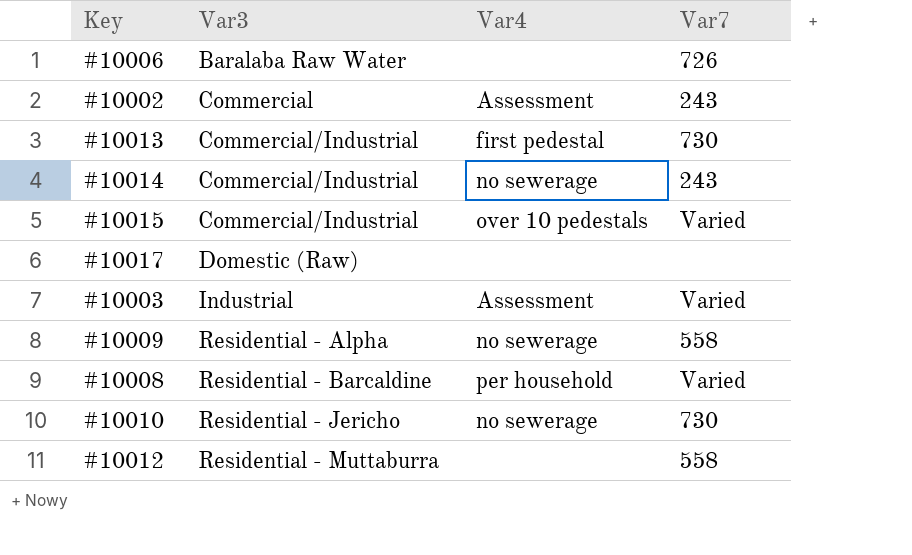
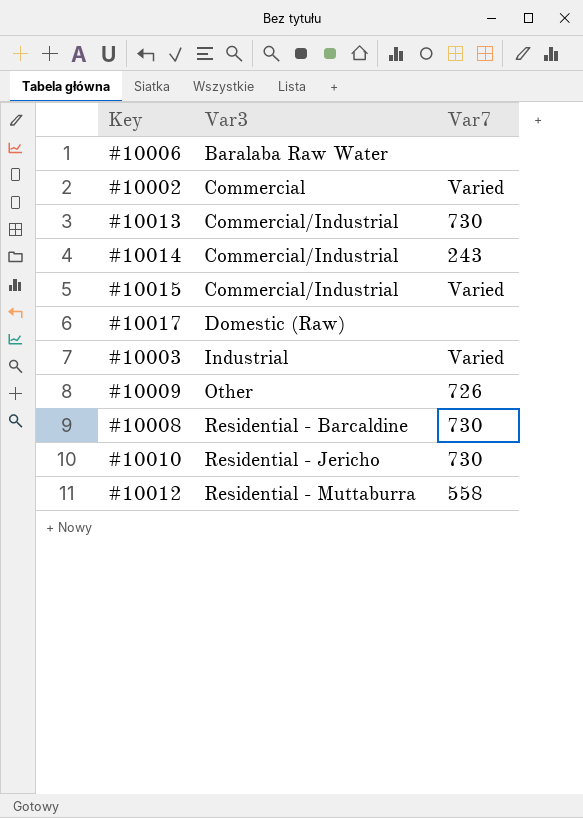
column Var4 | position: 3 -> none
#10006 | Var7: 726 -> none
#10002 | Var7: 243 -> Varied
#10009 | Var3: Residential - Alpha -> Other
#10009 | Var7: 558 -> 726
#10008 | Var7: Varied -> 730

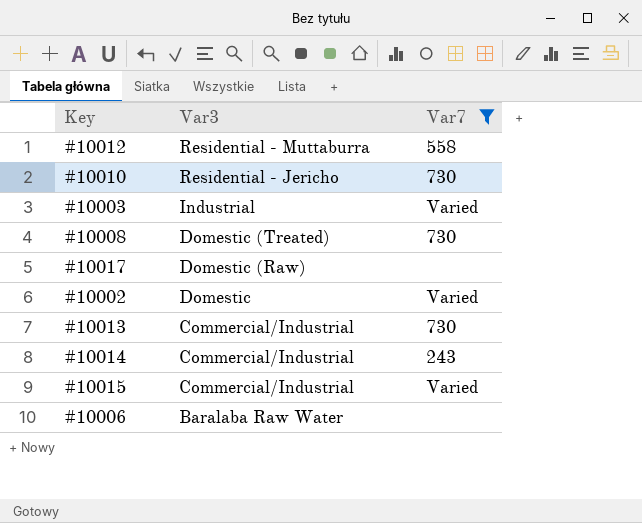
filter: none -> Var7 != 726
row order: Var3 ascending -> Var3 descending
#10008 | Var3: Residential - Barcaldine -> Domestic (Treated)
#10002 | Var3: Commercial -> Domestic

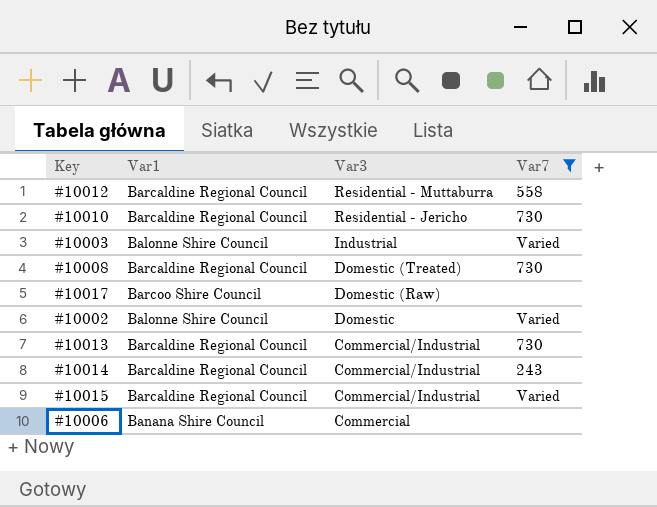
column Var1 | position: none -> 2
#10006 | Var3: Baralaba Raw Water -> Commercial

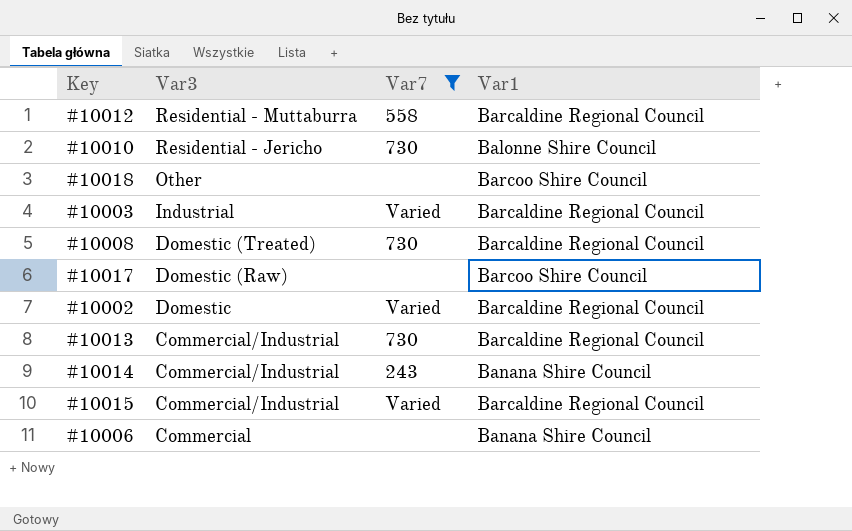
column Var1 | position: 2 -> 4
#10010 | Var1: Barcaldine Regional Council -> Balonne Shire Council
row #10018: none -> Other | none | Barcoo Shire Council
#10003 | Var1: Balonne Shire Council -> Barcaldine Regional Council
#10002 | Var1: Balonne Shire Council -> Barcaldine Regional Council
#10014 | Var1: Barcaldine Regional Council -> Banana Shire Council

